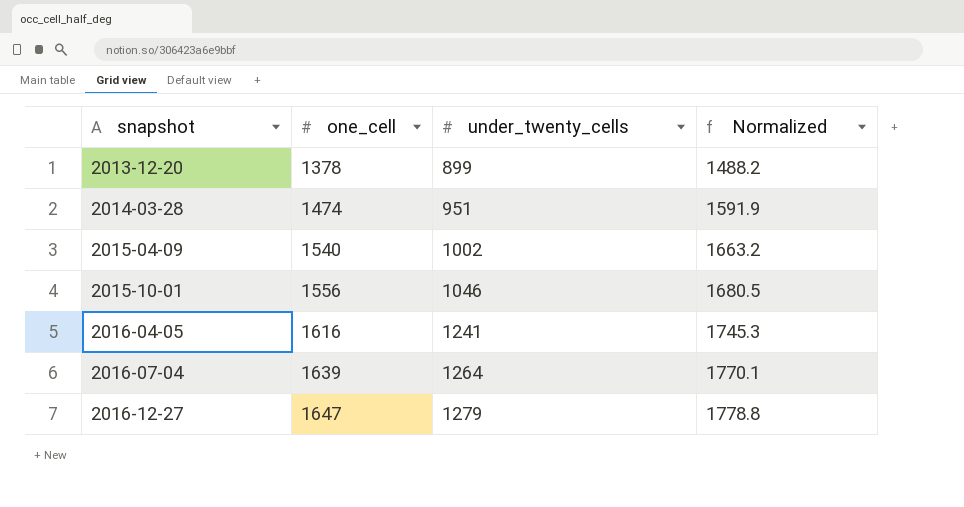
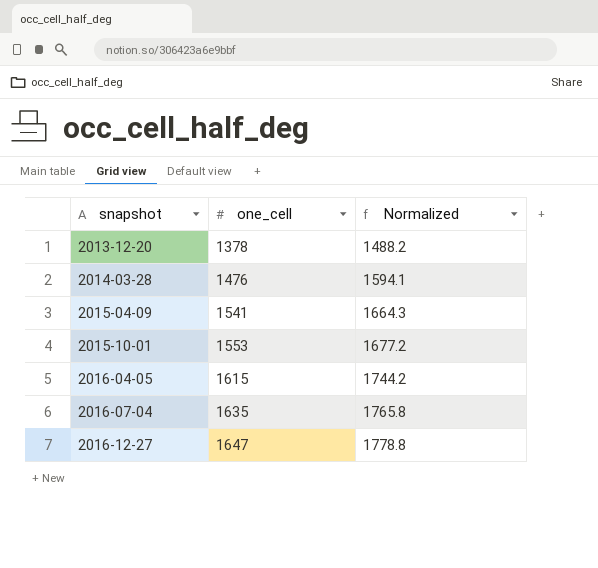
column under_twenty_cells | position: 3 -> none
2014-03-28 | one_cell: 1474 -> 1476
2014-03-28 | Normalized: 1591.9 -> 1594.1
2015-04-09 | one_cell: 1540 -> 1541
2015-04-09 | Normalized: 1663.2 -> 1664.3
2015-10-01 | one_cell: 1556 -> 1553
2015-10-01 | Normalized: 1680.5 -> 1677.2
2016-04-05 | one_cell: 1616 -> 1615
2016-04-05 | Normalized: 1745.3 -> 1744.2
2016-07-04 | one_cell: 1639 -> 1635
2016-07-04 | Normalized: 1770.1 -> 1765.8

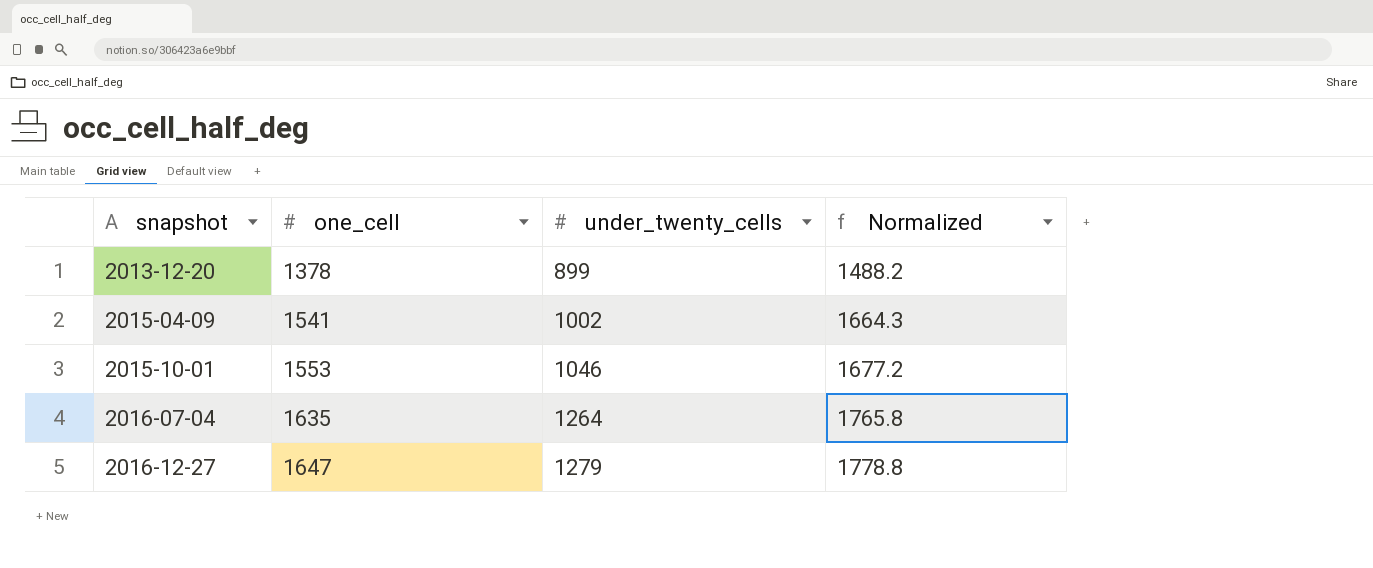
column under_twenty_cells | position: none -> 3
row 2014-03-28: 1476 | 1594.1 -> none
row 2016-04-05: 1615 | 1744.2 -> none

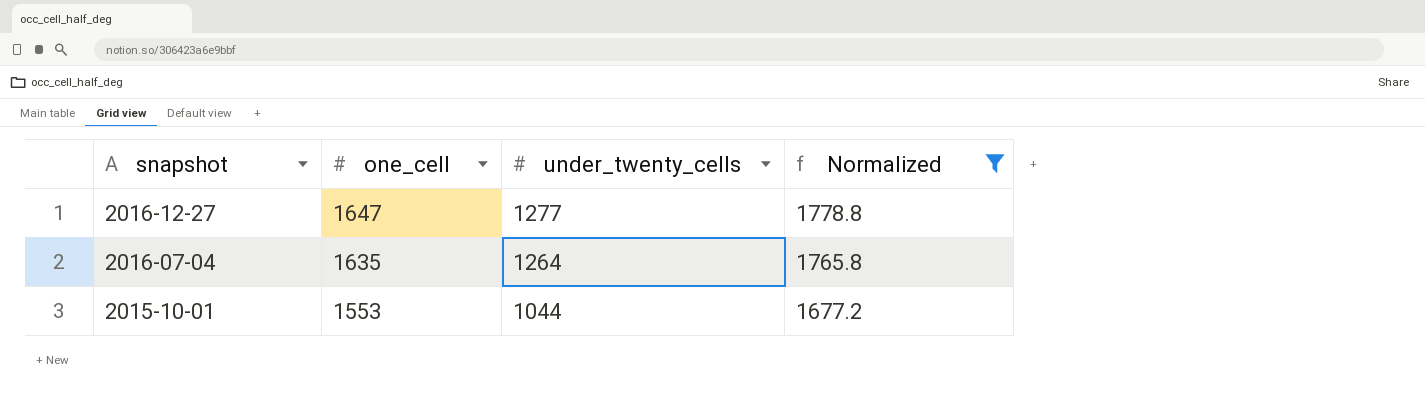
filter: none -> Normalized >= 1677.2
row order: snapshot ascending -> snapshot descending
2016-12-27 | under_twenty_cells: 1279 -> 1277
2015-10-01 | under_twenty_cells: 1046 -> 1044

